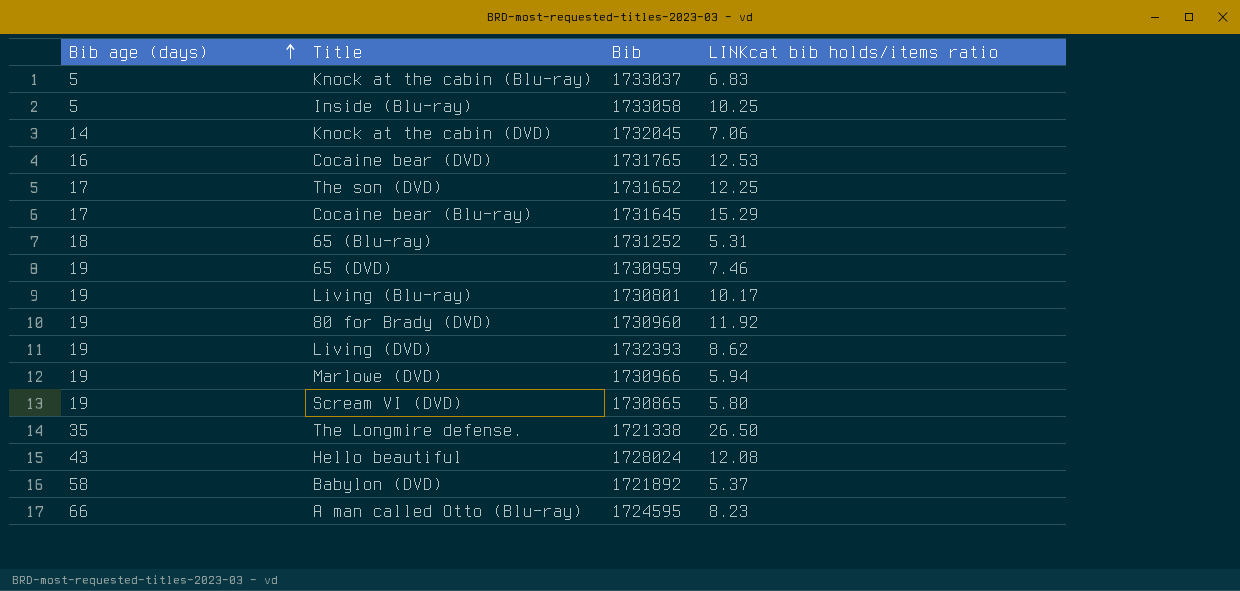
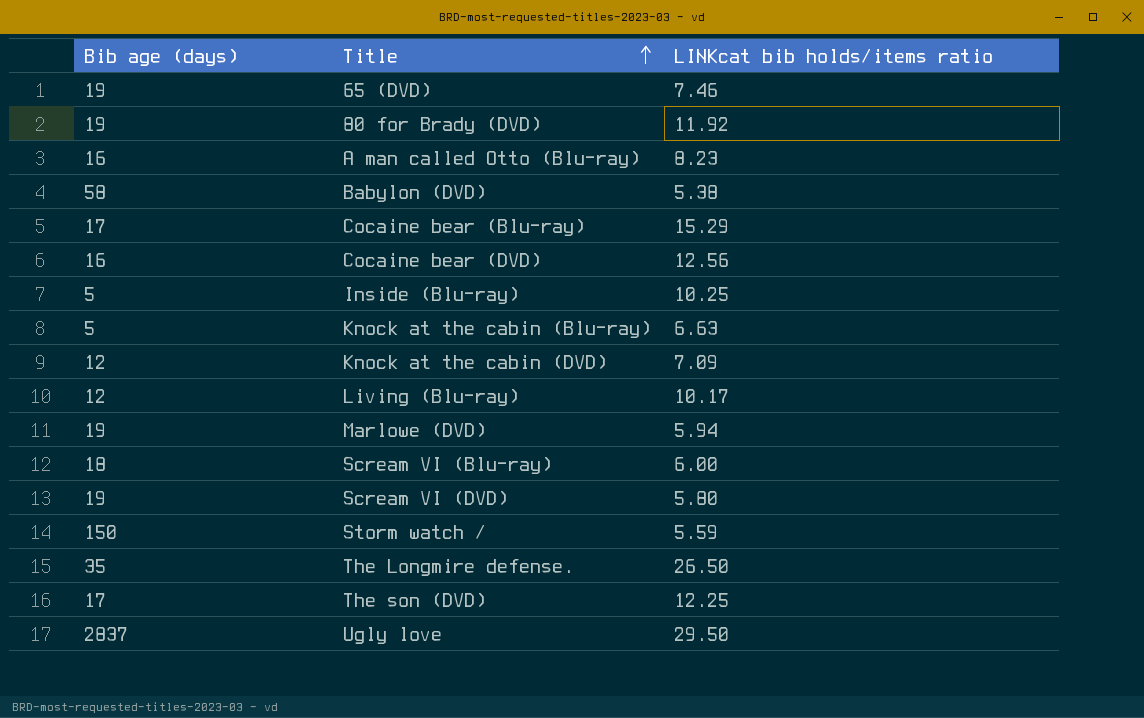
row order: Bib age (days) ascending -> Title ascending
column Bib | position: 3 -> none
row 65 (Blu-ray): 18 | 1731252 | 5.31 -> none
row Living (DVD): 19 | 1732393 | 8.62 -> none
row Hello beautiful: 43 | 1728024 | 12.08 -> none
A man called Otto (Blu-ray) | Bib age (days): 66 -> 16
Babylon (DVD) | LINKcat bib holds/items ratio: 5.37 -> 5.38
Cocaine bear (DVD) | LINKcat bib holds/items ratio: 12.53 -> 12.56
Knock at the cabin (Blu-ray) | LINKcat bib holds/items ratio: 6.83 -> 6.63
Knock at the cabin (DVD) | Bib age (days): 14 -> 12
Knock at the cabin (DVD) | LINKcat bib holds/items ratio: 7.06 -> 7.09
Living (Blu-ray) | Bib age (days): 19 -> 12
row Scream VI (Blu-ray): none -> 18 | 6.00
row Storm watch /: none -> 150 | 5.59
row Ugly love: none -> 2837 | 29.50

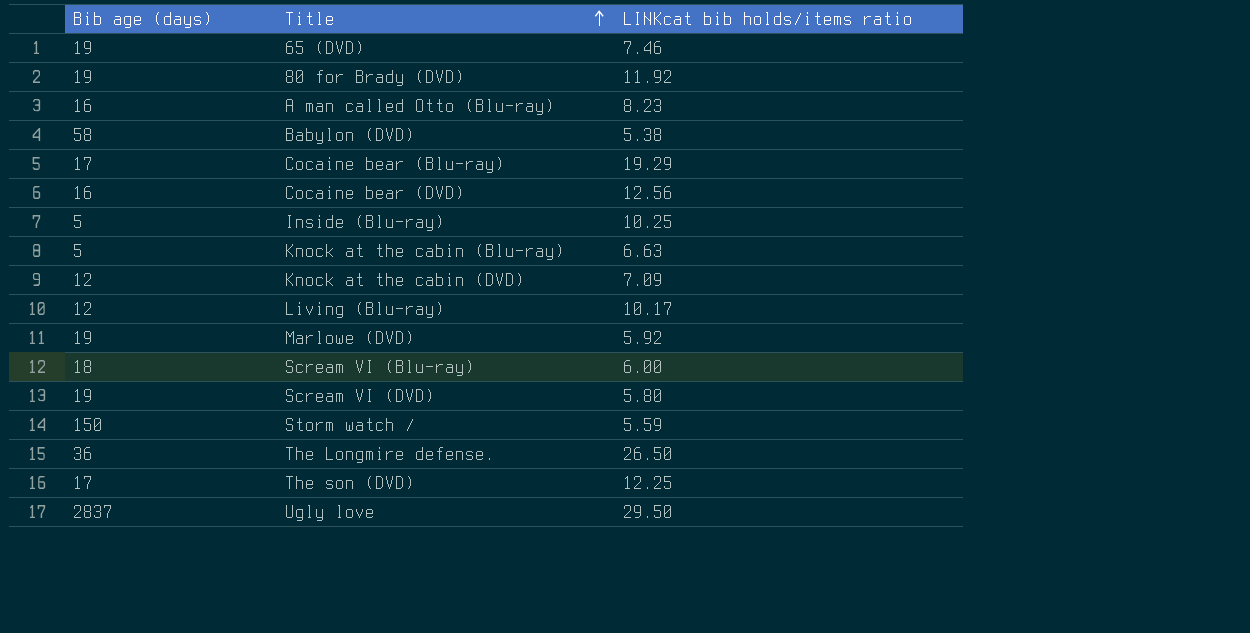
Cocaine bear (Blu-ray) | LINKcat bib holds/items ratio: 15.29 -> 19.29
Marlowe (DVD) | LINKcat bib holds/items ratio: 5.94 -> 5.92
The Longmire defense. | Bib age (days): 35 -> 36

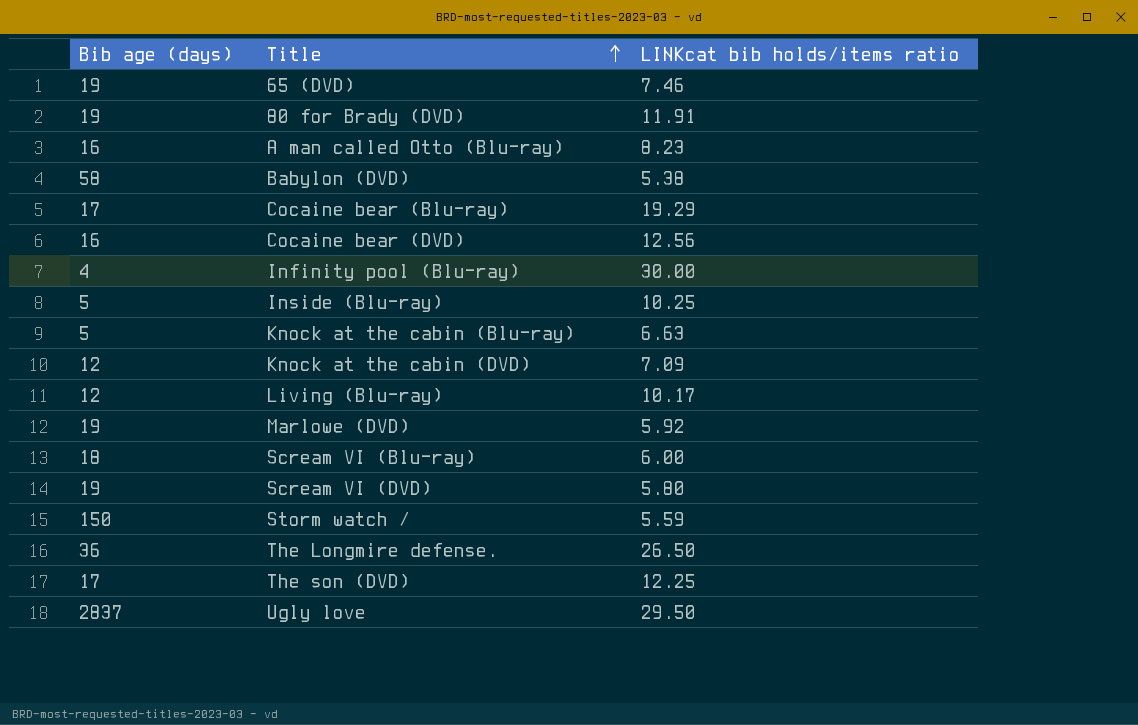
80 for Brady (DVD) | LINKcat bib holds/items ratio: 11.92 -> 11.91
row Infinity pool (Blu-ray): none -> 4 | 30.00

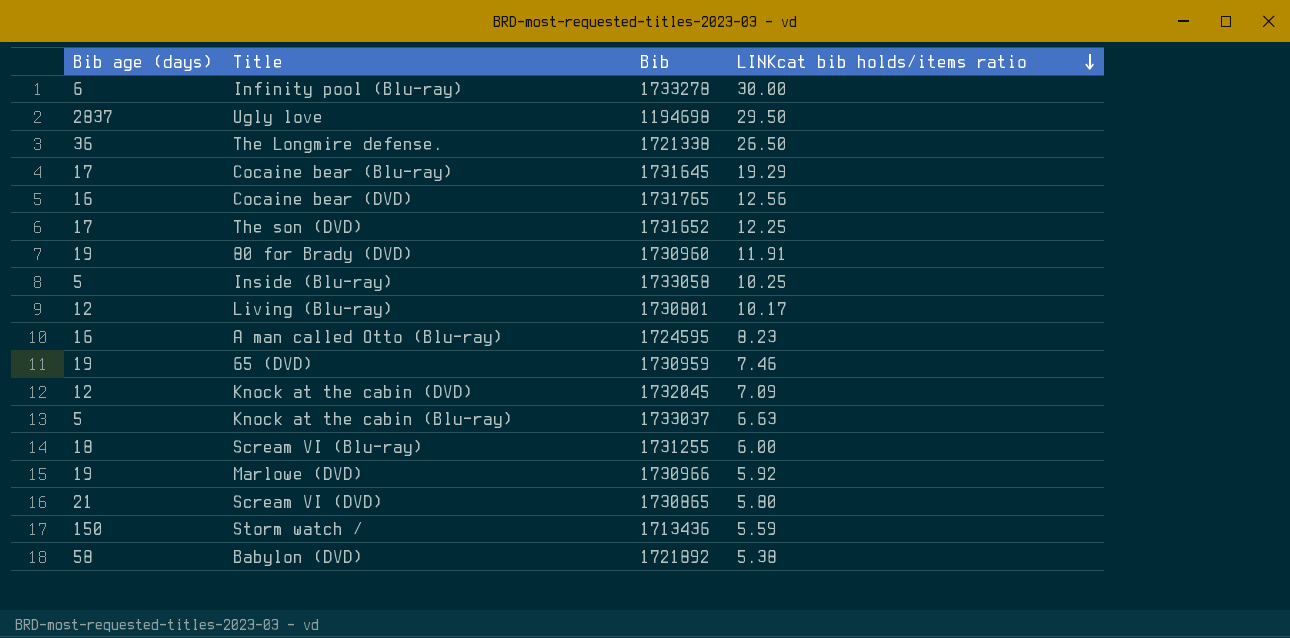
row order: Title ascending -> LINKcat bib holds/items ratio descending
column Bib | position: none -> 3
Infinity pool (Blu-ray) | Bib age (days): 4 -> 6
Scream VI (DVD) | Bib age (days): 19 -> 21

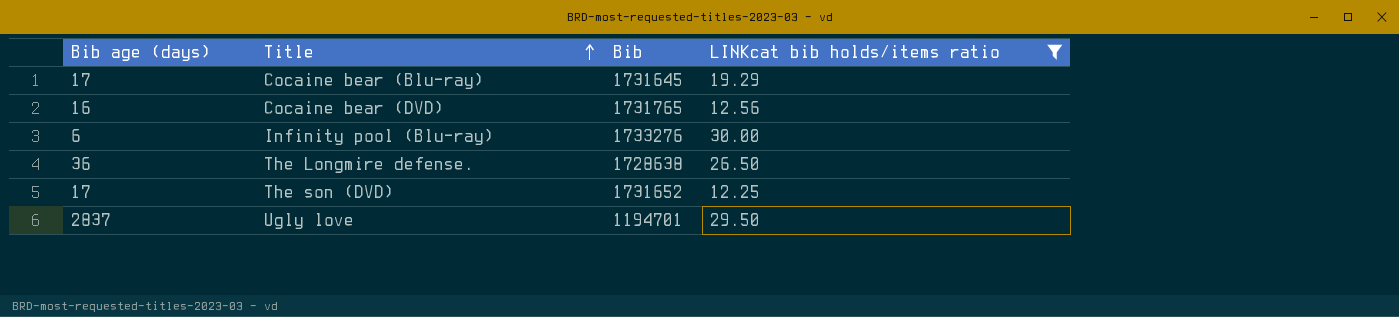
filter: none -> LINKcat bib holds/items ratio >= 12.25
row order: LINKcat bib holds/items ratio descending -> Title ascending
Infinity pool (Blu-ray) | Bib: 1733278 -> 1733276
The Longmire defense. | Bib: 1721338 -> 1728638
Ugly love | Bib: 1194698 -> 1194701

